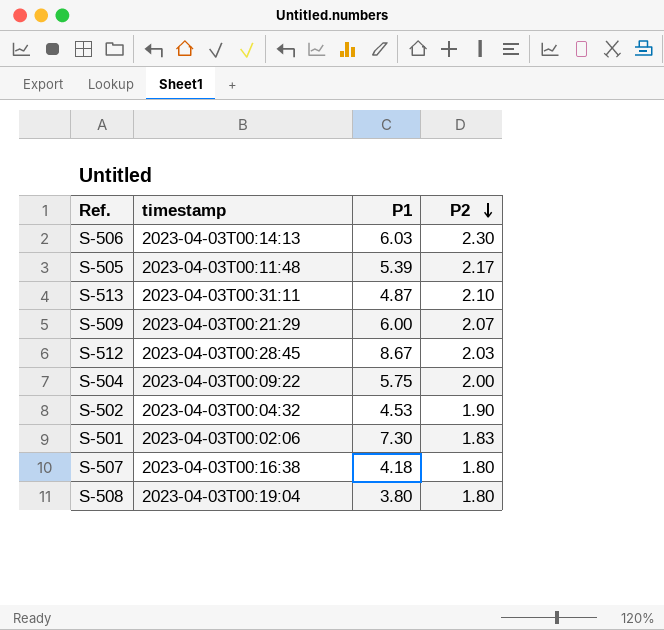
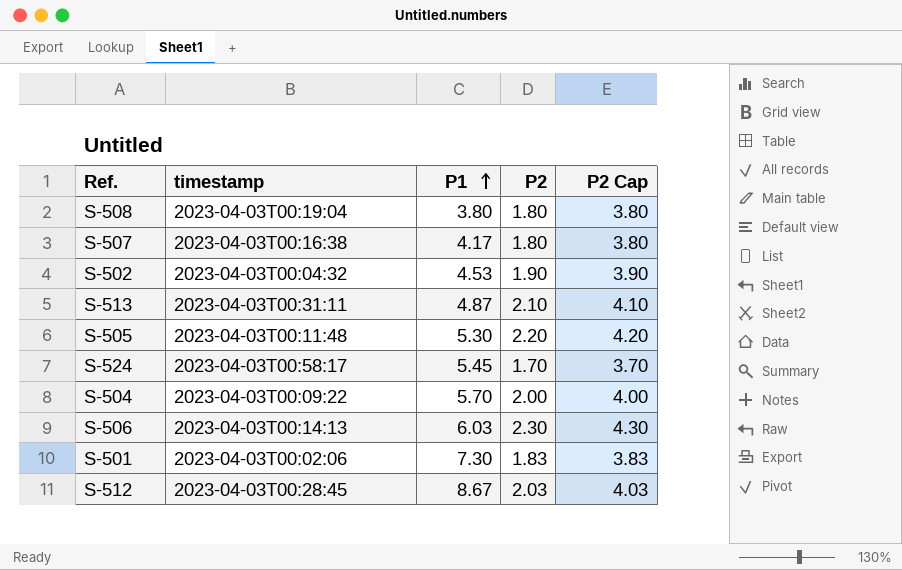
row order: P2 descending -> P1 ascending
column P2 Cap | formula: none -> [P2] + 2
row S-509: 2023-04-03T00:21:29 | 6.00 | 2.07 -> none
S-507 | P1: 4.18 -> 4.17
S-505 | P1: 5.39 -> 5.30
S-505 | P2: 2.17 -> 2.20
row S-524: none -> 2023-04-03T00:58:17 | 5.45 | 1.70 | 3.70
S-504 | P1: 5.75 -> 5.70

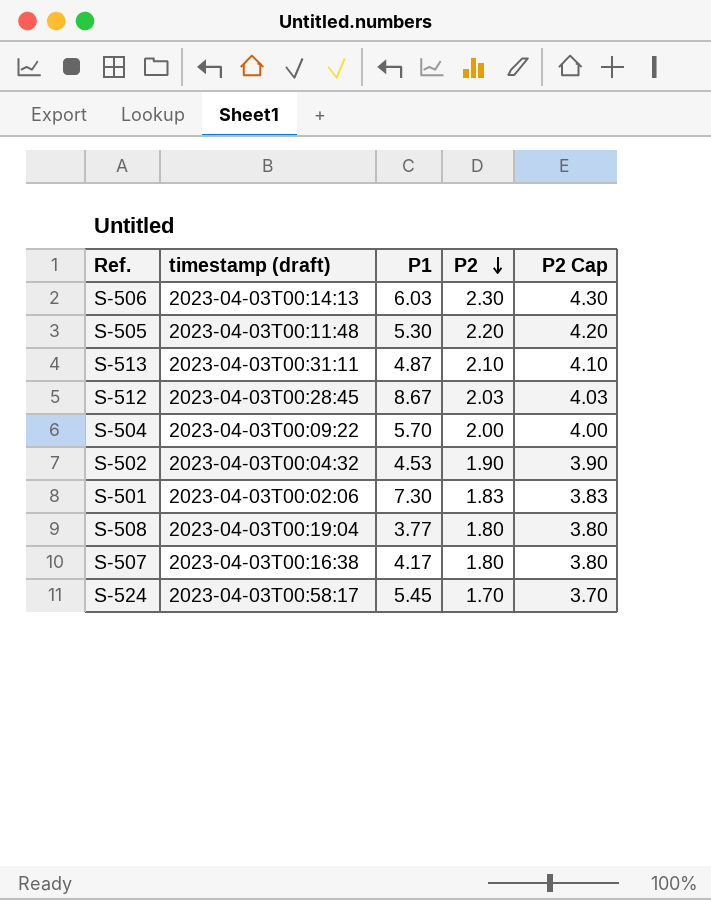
row order: P1 ascending -> P2 descending
column name: timestamp -> timestamp (draft)
S-508 | P1: 3.80 -> 3.77

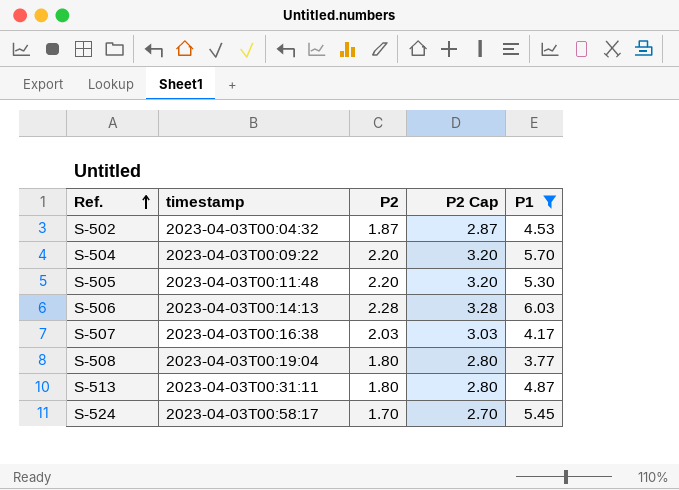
filter: none -> P1 <= 6.03
row order: P2 descending -> Ref. ascending
column name: timestamp (draft) -> timestamp
column P2 Cap | formula: [P2] + 2 -> [P2] + 1
column P1 | position: 3 -> 5
S-502 | P2: 1.90 -> 1.87
S-504 | P2: 2.00 -> 2.20
S-506 | P2: 2.30 -> 2.28
S-507 | P2: 1.80 -> 2.03
S-513 | P2: 2.10 -> 1.80

